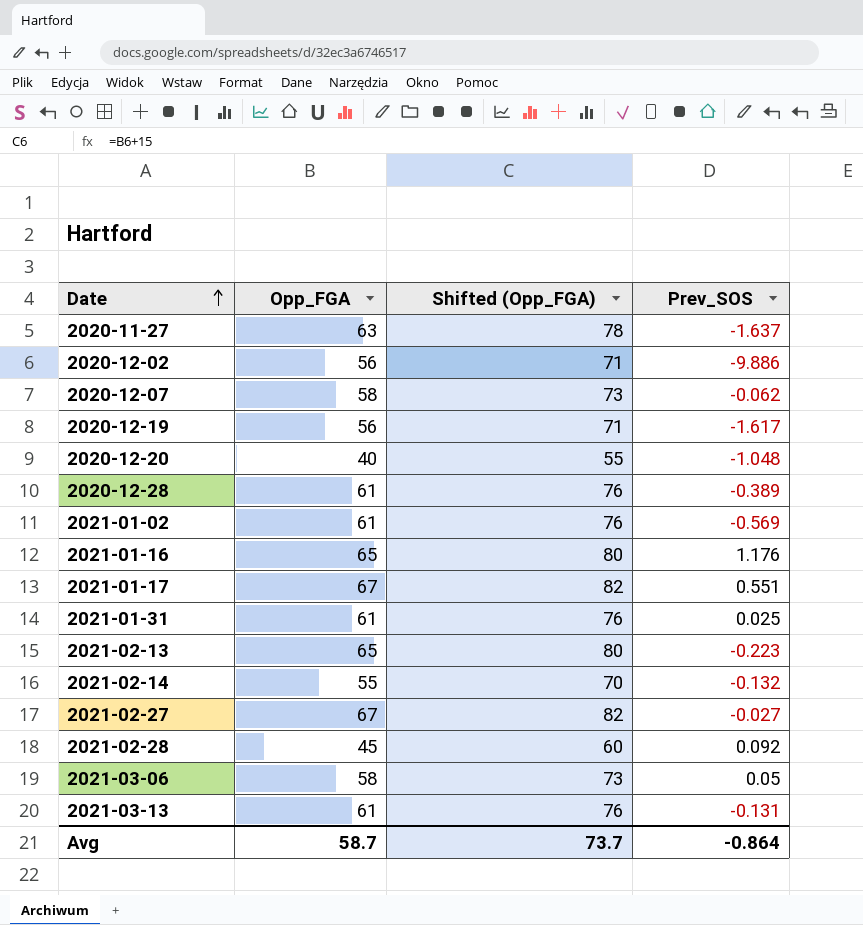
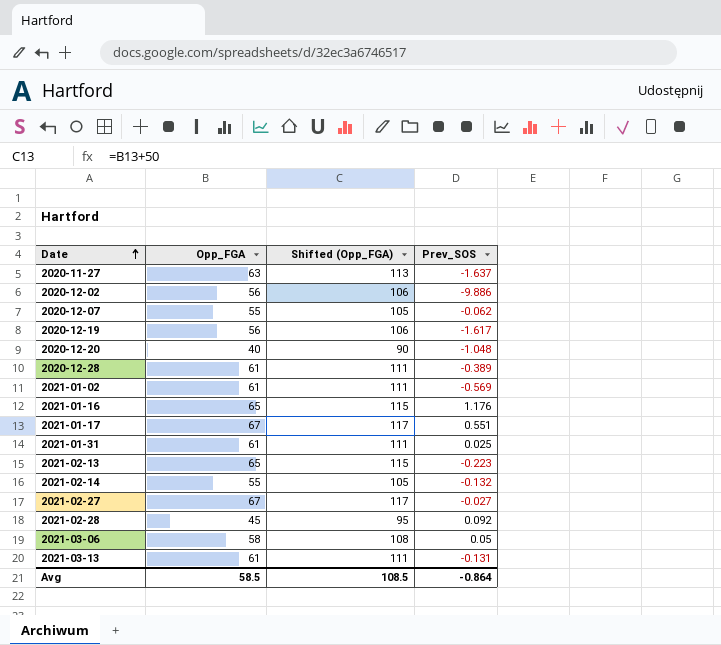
column Shifted (Opp_FGA) | formula: [Opp_FGA] + 15 -> [Opp_FGA] + 50
2020-12-07 | Opp_FGA: 58 -> 55
Avg | Opp_FGA: 58.7 -> 58.5
Avg | Shifted (Opp_FGA): 73.7 -> 108.5

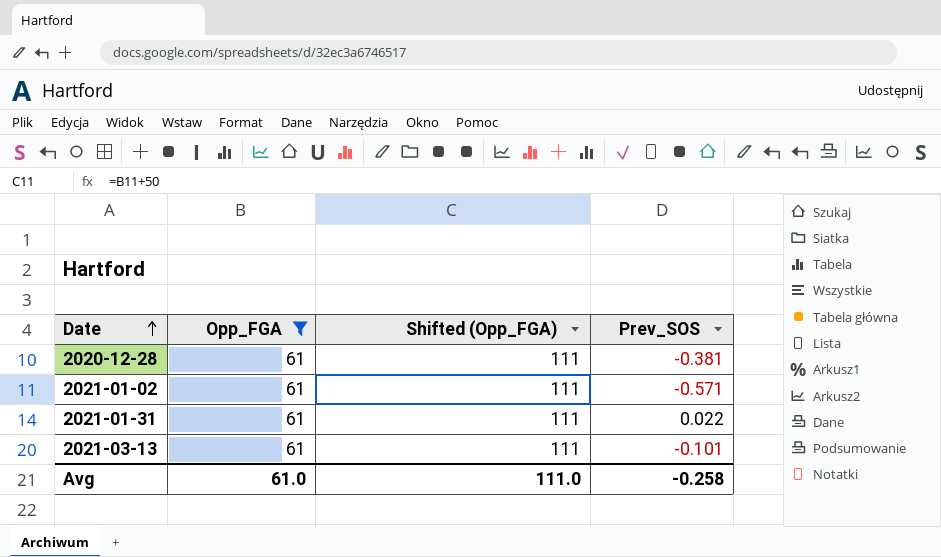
filter: none -> Opp_FGA = 61
2020-12-28 | Prev_SOS: -0.389 -> -0.381
2021-01-02 | Prev_SOS: -0.569 -> -0.571
2021-01-31 | Prev_SOS: 0.025 -> 0.022
2021-03-13 | Prev_SOS: -0.131 -> -0.101
Avg | Opp_FGA: 58.5 -> 61.0
Avg | Shifted (Opp_FGA): 108.5 -> 111.0
Avg | Prev_SOS: -0.864 -> -0.258

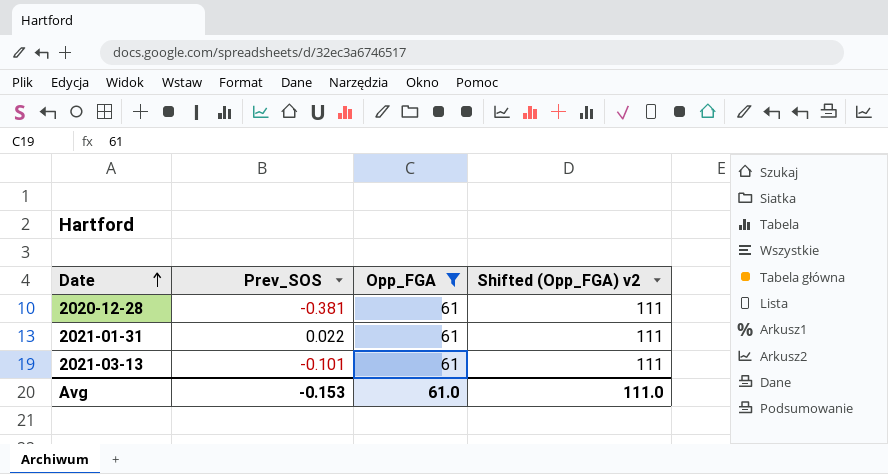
column Prev_SOS | position: 4 -> 2
column name: Shifted (Opp_FGA) -> Shifted (Opp_FGA) v2
row 2021-01-02: 61 | 111 | -0.571 -> none
Avg | Prev_SOS: -0.258 -> -0.153

